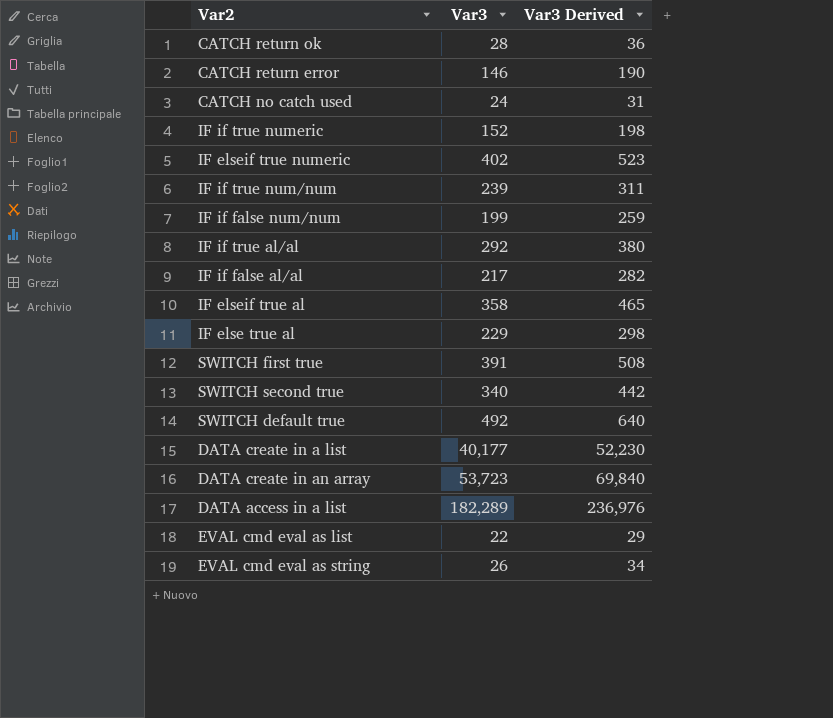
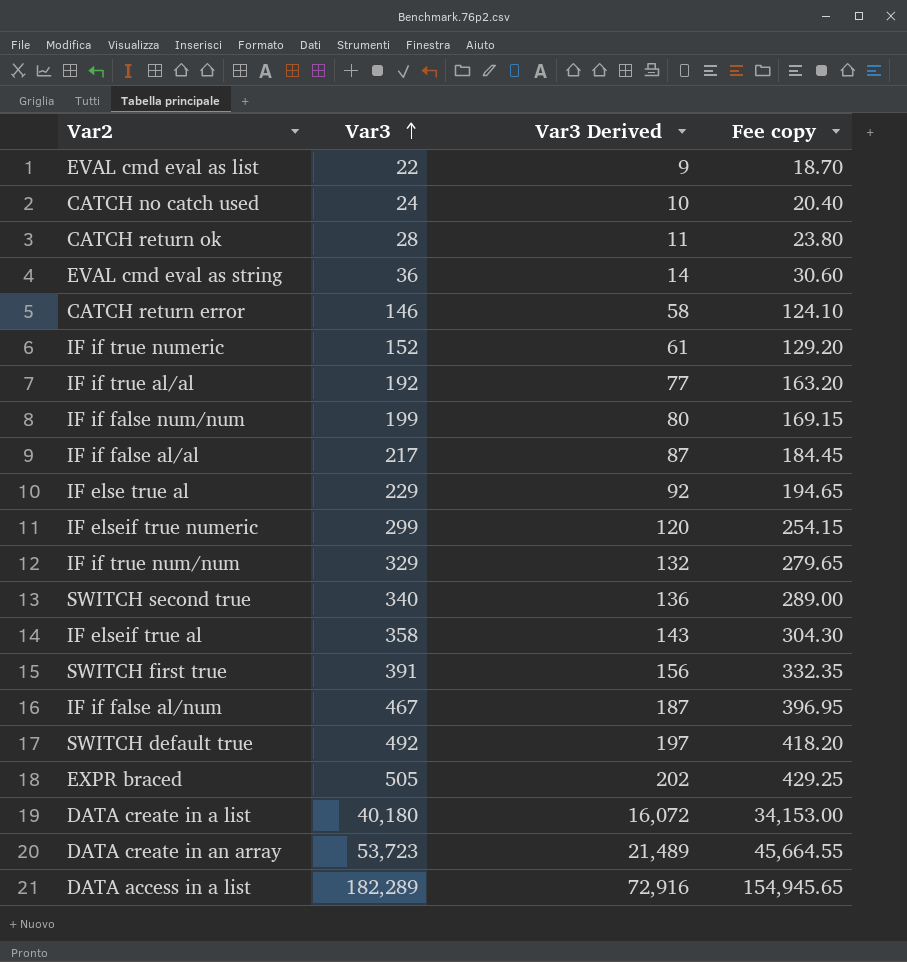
row order: none -> Var3 ascending
column Var3 Derived | formula: [Var3] * 1.3 -> [Var3] * 0.4
column Fee copy | formula: none -> [Var3] * 0.85
EVAL cmd eval as string | Var3: 26 -> 36
IF if true al/al | Var3: 292 -> 192
IF elseif true numeric | Var3: 402 -> 299
IF if true num/num | Var3: 239 -> 329
row IF if false al/num: none -> 467 | 187 | 396.95
row EXPR braced: none -> 505 | 202 | 429.25
DATA create in a list | Var3: 40,177 -> 40,180

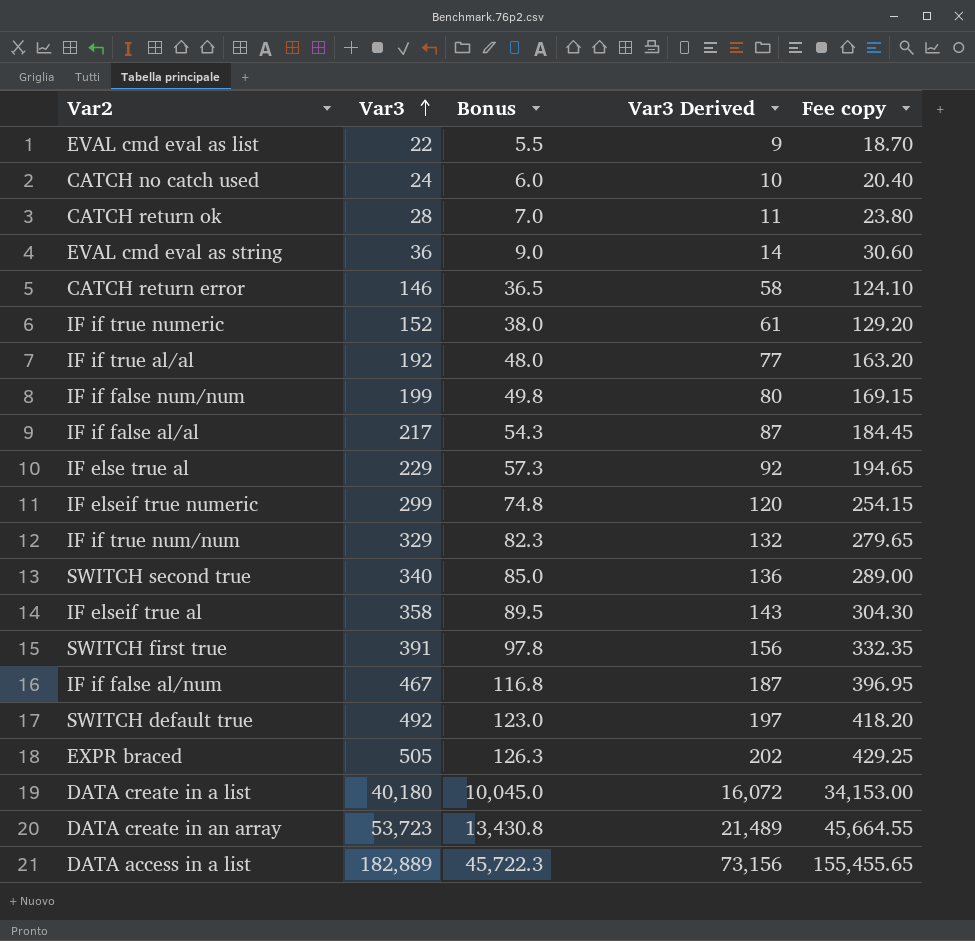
column Bonus | formula: none -> [Var3] * 0.25
DATA access in a list | Var3: 182,289 -> 182,889
DATA access in a list | Var3 Derived: 72,916 -> 73,156
DATA access in a list | Fee copy: 154,945.65 -> 155,455.65

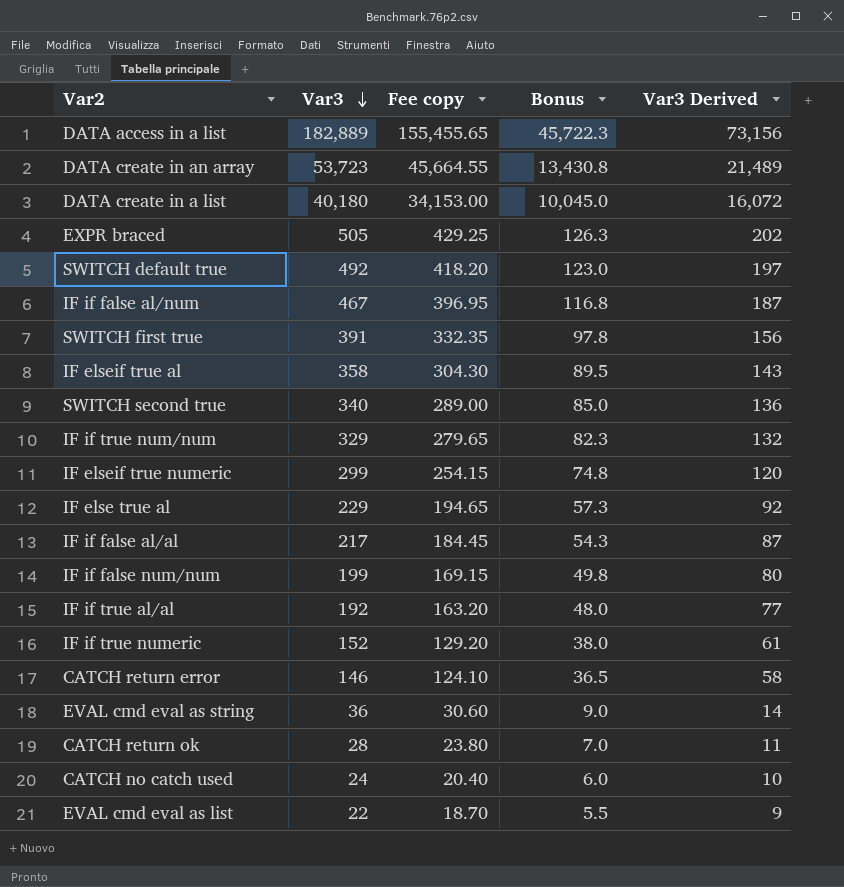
row order: Var3 ascending -> Var3 descending
column Fee copy | position: 5 -> 3

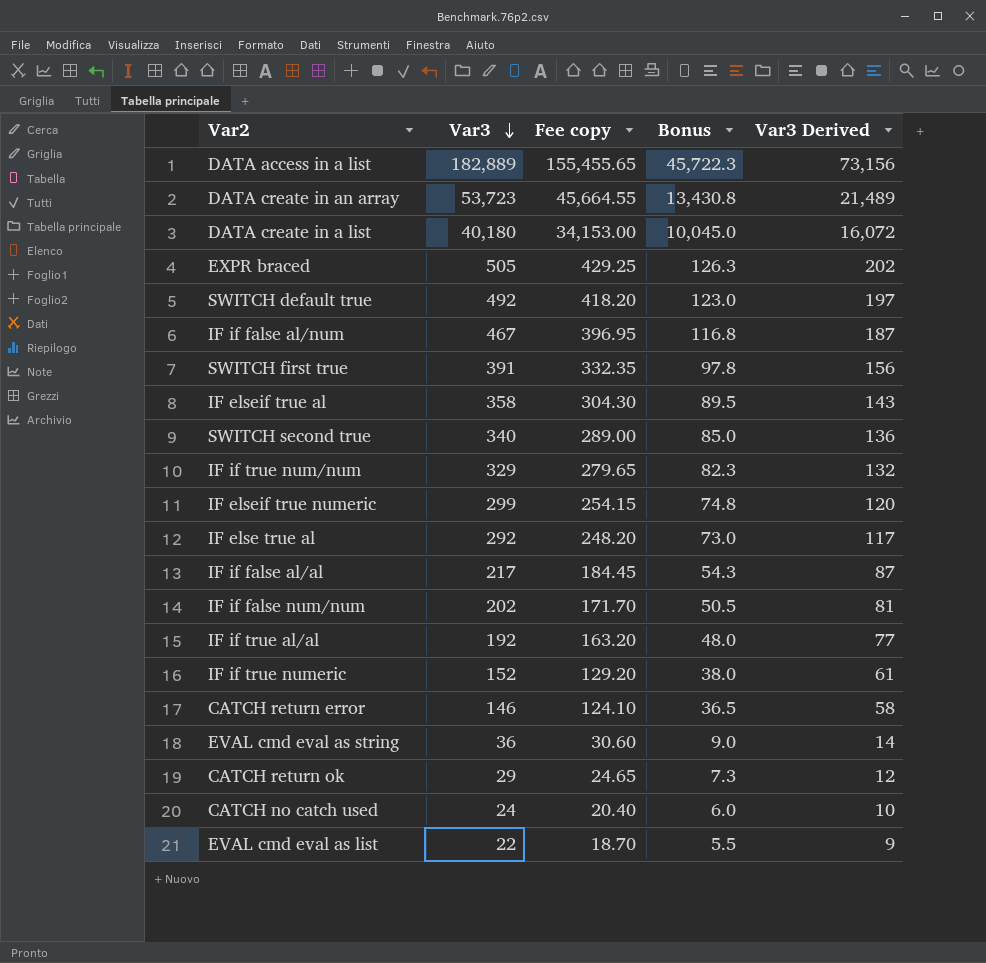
IF else true al | Var3: 229 -> 292
IF else true al | Fee copy: 194.65 -> 248.20
IF else true al | Bonus: 57.3 -> 73.0
IF else true al | Var3 Derived: 92 -> 117
IF if false num/num | Var3: 199 -> 202
IF if false num/num | Fee copy: 169.15 -> 171.70
IF if false num/num | Bonus: 49.8 -> 50.5
IF if false num/num | Var3 Derived: 80 -> 81
CATCH return ok | Var3: 28 -> 29
CATCH return ok | Fee copy: 23.80 -> 24.65
CATCH return ok | Bonus: 7.0 -> 7.3
CATCH return ok | Var3 Derived: 11 -> 12

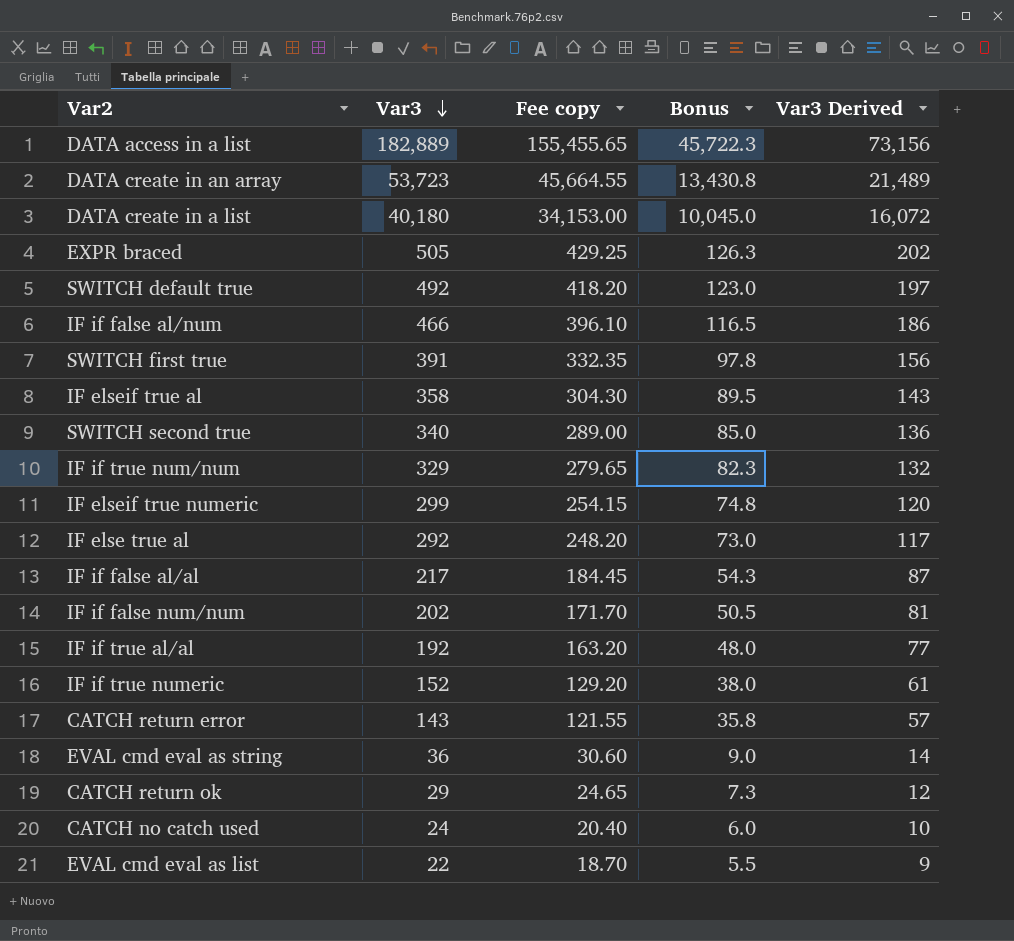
IF if false al/num | Var3: 467 -> 466
IF if false al/num | Fee copy: 396.95 -> 396.10
IF if false al/num | Bonus: 116.8 -> 116.5
IF if false al/num | Var3 Derived: 187 -> 186
CATCH return error | Var3: 146 -> 143
CATCH return error | Fee copy: 124.10 -> 121.55
CATCH return error | Bonus: 36.5 -> 35.8
CATCH return error | Var3 Derived: 58 -> 57

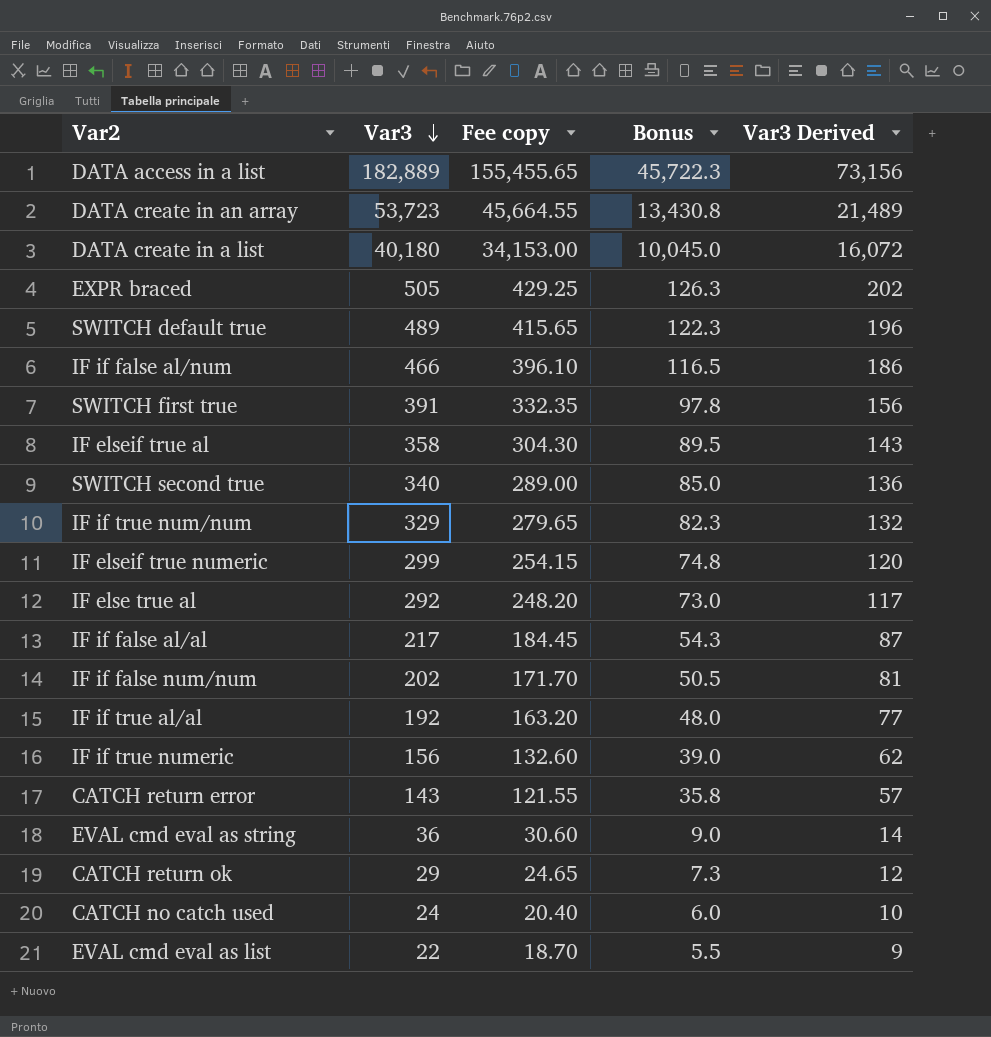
SWITCH default true | Var3: 492 -> 489
SWITCH default true | Fee copy: 418.20 -> 415.65
SWITCH default true | Bonus: 123.0 -> 122.3
SWITCH default true | Var3 Derived: 197 -> 196
IF if true numeric | Var3: 152 -> 156
IF if true numeric | Fee copy: 129.20 -> 132.60
IF if true numeric | Bonus: 38.0 -> 39.0
IF if true numeric | Var3 Derived: 61 -> 62

